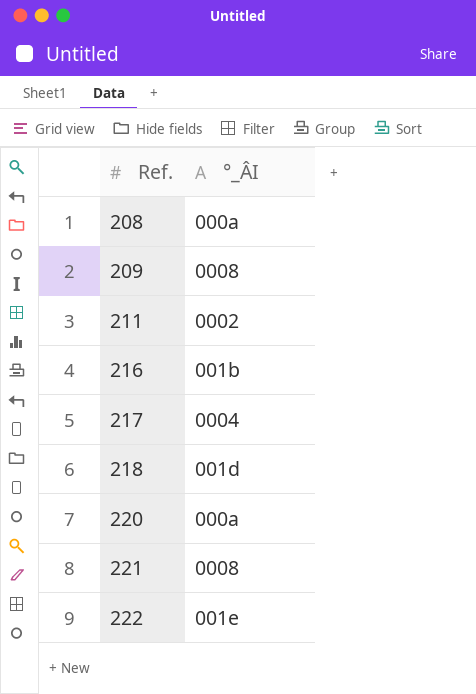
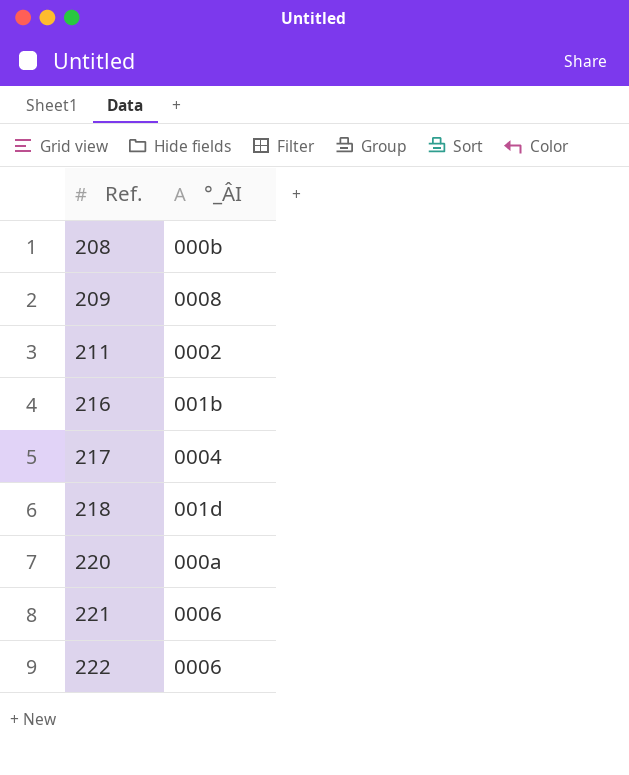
208 | °_ÂI: 000a -> 000b
221 | °_ÂI: 0008 -> 0006
222 | °_ÂI: 001e -> 0006

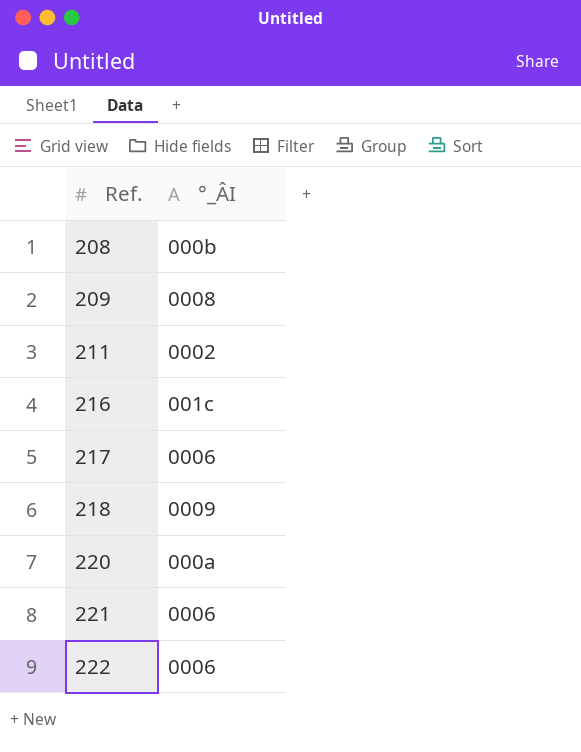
216 | °_ÂI: 001b -> 001c
217 | °_ÂI: 0004 -> 0006
218 | °_ÂI: 001d -> 0009

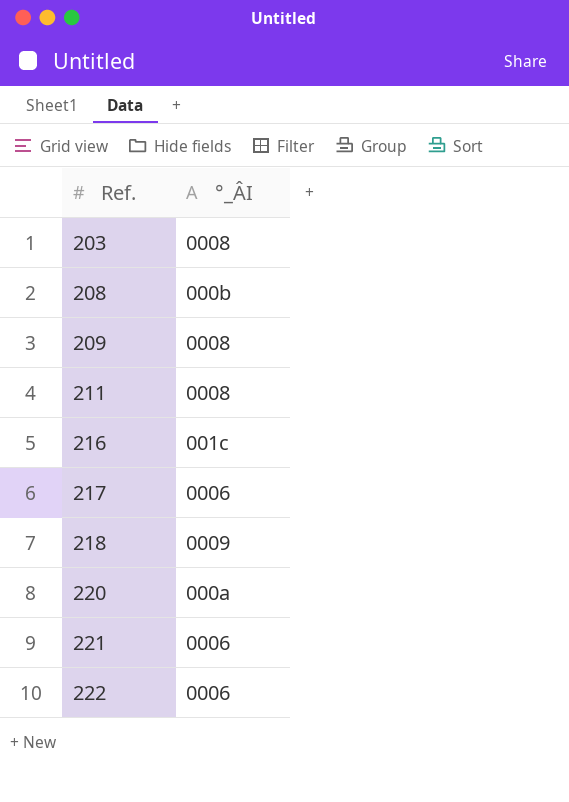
row 203: none -> 0008
211 | °_ÂI: 0002 -> 0008

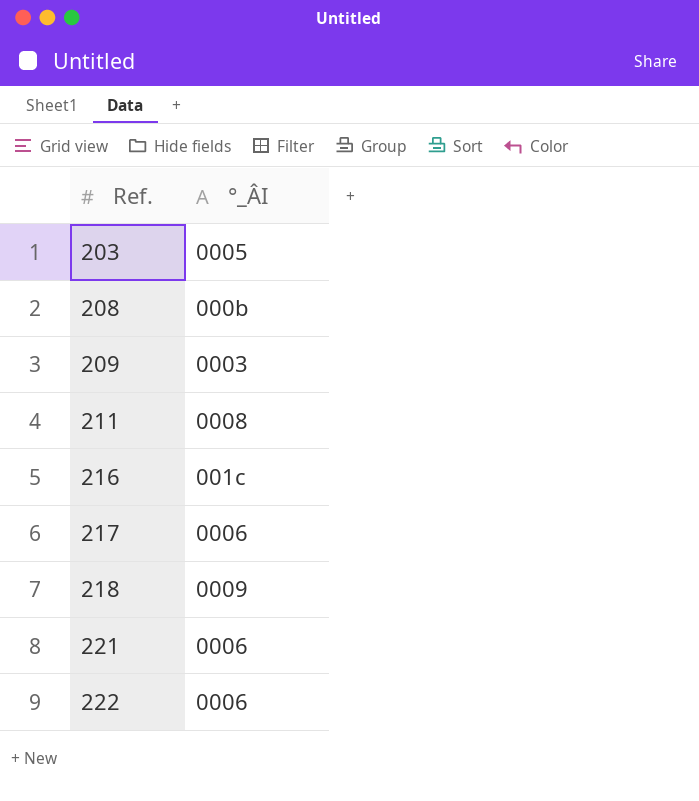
row 220: 000a -> none
203 | °_ÂI: 0008 -> 0005
209 | °_ÂI: 0008 -> 0003

